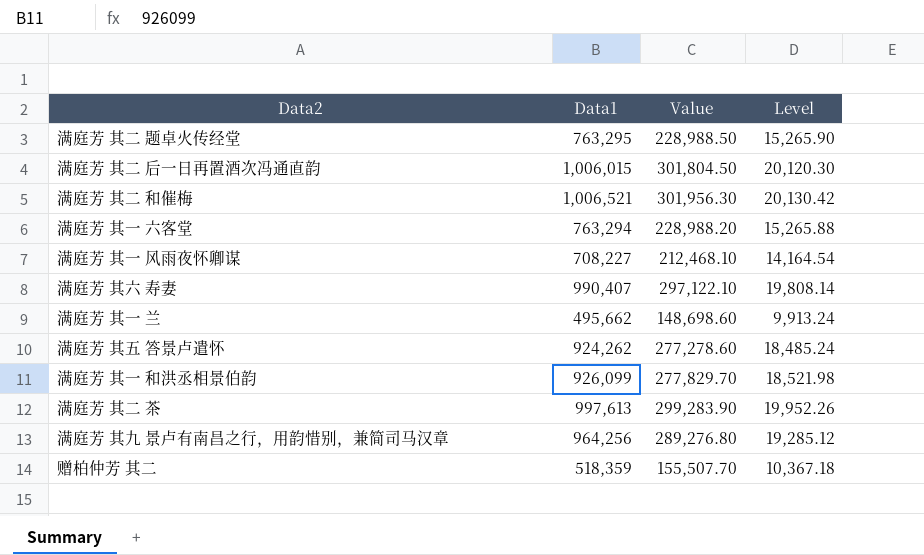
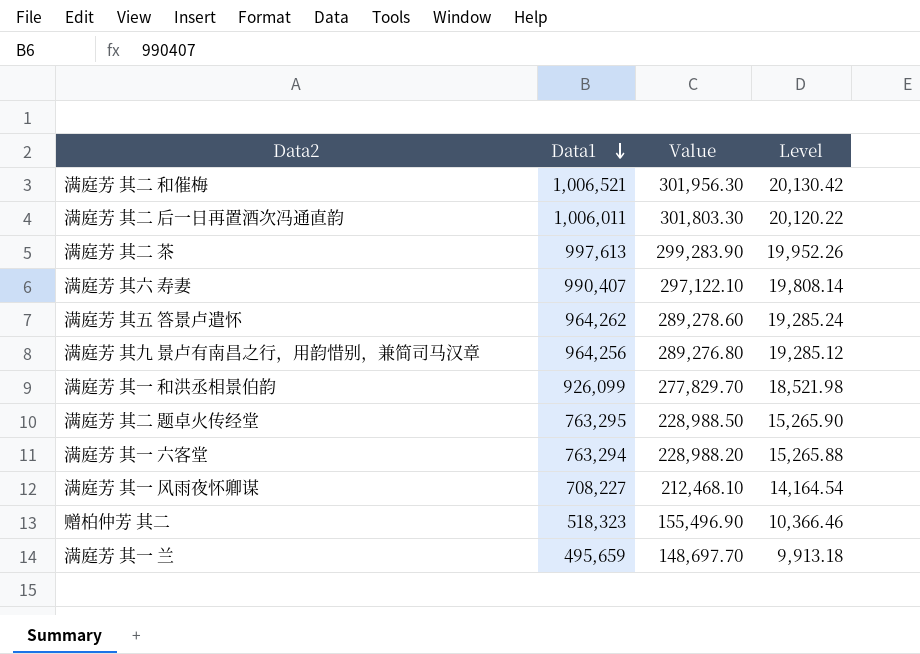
row order: none -> Data1 descending
满庭芳 其二 后一日再置酒次冯通直韵 | Data1: 1,006,015 -> 1,006,011
满庭芳 其二 后一日再置酒次冯通直韵 | Value: 301,804.50 -> 301,803.30
满庭芳 其二 后一日再置酒次冯通直韵 | Level: 20,120.30 -> 20,120.22
满庭芳 其五 答景卢遣怀 | Data1: 924,262 -> 964,262
满庭芳 其五 答景卢遣怀 | Value: 277,278.60 -> 289,278.60
满庭芳 其五 答景卢遣怀 | Level: 18,485.24 -> 19,285.24
赠柏仲芳 其二 | Data1: 518,359 -> 518,323
赠柏仲芳 其二 | Value: 155,507.70 -> 155,496.90
赠柏仲芳 其二 | Level: 10,367.18 -> 10,366.46
满庭芳 其一 兰 | Data1: 495,662 -> 495,659
满庭芳 其一 兰 | Value: 148,698.60 -> 148,697.70
满庭芳 其一 兰 | Level: 9,913.24 -> 9,913.18

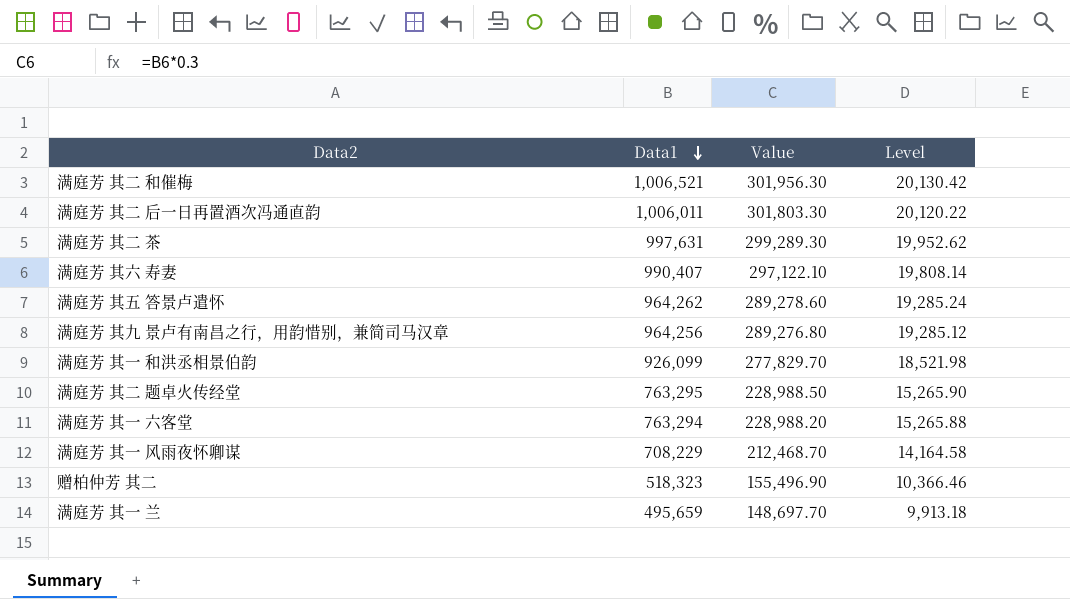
满庭芳 其二 茶 | Data1: 997,613 -> 997,631
满庭芳 其二 茶 | Value: 299,283.90 -> 299,289.30
满庭芳 其二 茶 | Level: 19,952.26 -> 19,952.62
满庭芳 其一 风雨夜怀卿谋 | Data1: 708,227 -> 708,229
满庭芳 其一 风雨夜怀卿谋 | Value: 212,468.10 -> 212,468.70
满庭芳 其一 风雨夜怀卿谋 | Level: 14,164.54 -> 14,164.58

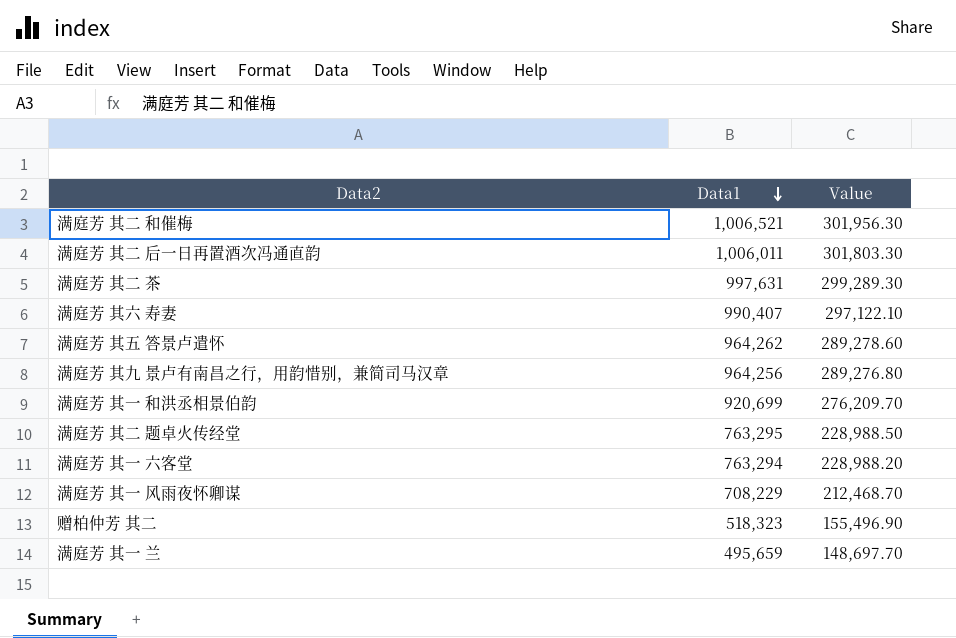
column Level | formula: [Data1] * 0.02 -> none
满庭芳 其一 和洪丞相景伯韵 | Data1: 926,099 -> 920,699
满庭芳 其一 和洪丞相景伯韵 | Value: 277,829.70 -> 276,209.70

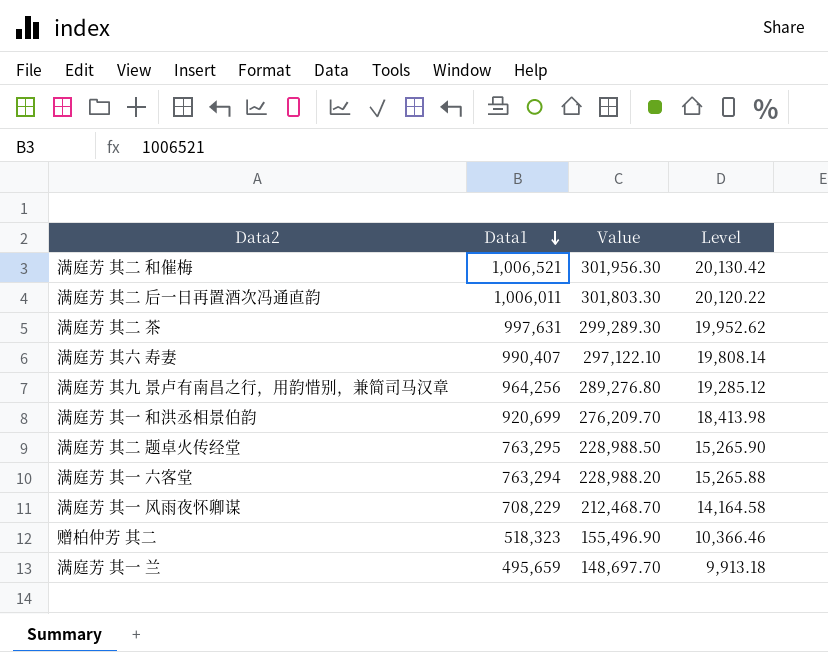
column Level | formula: none -> [Data1] * 0.02
row 满庭芳 其五 答景卢遣怀: 964,262 | 289,278.60 -> none

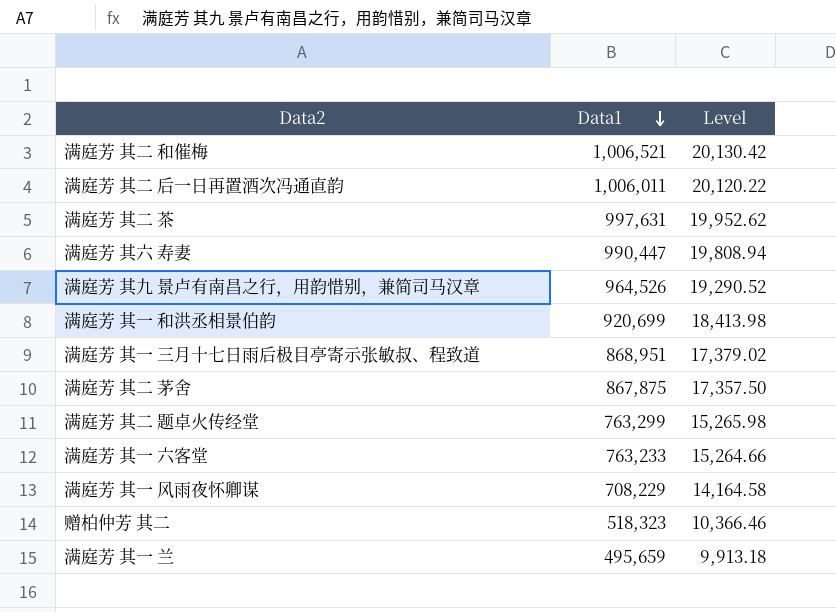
column Value | formula: [Data1] * 0.3 -> none
满庭芳 其六 寿妻 | Data1: 990,407 -> 990,447
满庭芳 其六 寿妻 | Level: 19,808.14 -> 19,808.94
满庭芳 其九 景卢有南昌之行，用韵惜别，兼简司马汉章 | Data1: 964,256 -> 964,526
满庭芳 其九 景卢有南昌之行，用韵惜别，兼简司马汉章 | Level: 19,285.12 -> 19,290.52
row 满庭芳 其一 三月十七日雨后极目亭寄示张敏叔、程致道: none -> 868,951 | 17,379.02
row 满庭芳 其二 茅舍: none -> 867,875 | 17,357.50
满庭芳 其二 题卓火传经堂 | Data1: 763,295 -> 763,299
满庭芳 其二 题卓火传经堂 | Level: 15,265.90 -> 15,265.98
满庭芳 其一 六客堂 | Data1: 763,294 -> 763,233
满庭芳 其一 六客堂 | Level: 15,265.88 -> 15,264.66

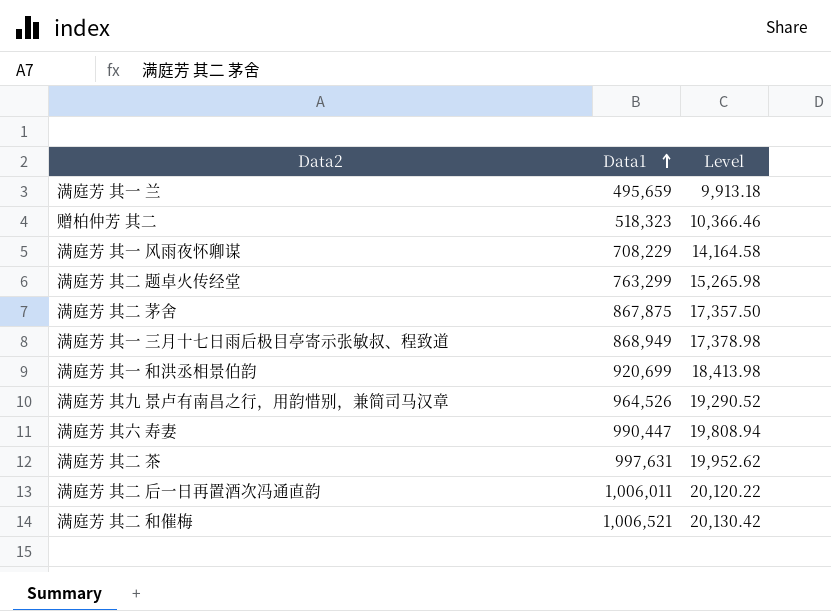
row order: Data1 descending -> Data1 ascending
row 满庭芳 其一 六客堂: 763,233 | 15,264.66 -> none
满庭芳 其一 三月十七日雨后极目亭寄示张敏叔、程致道 | Data1: 868,951 -> 868,949
满庭芳 其一 三月十七日雨后极目亭寄示张敏叔、程致道 | Level: 17,379.02 -> 17,378.98

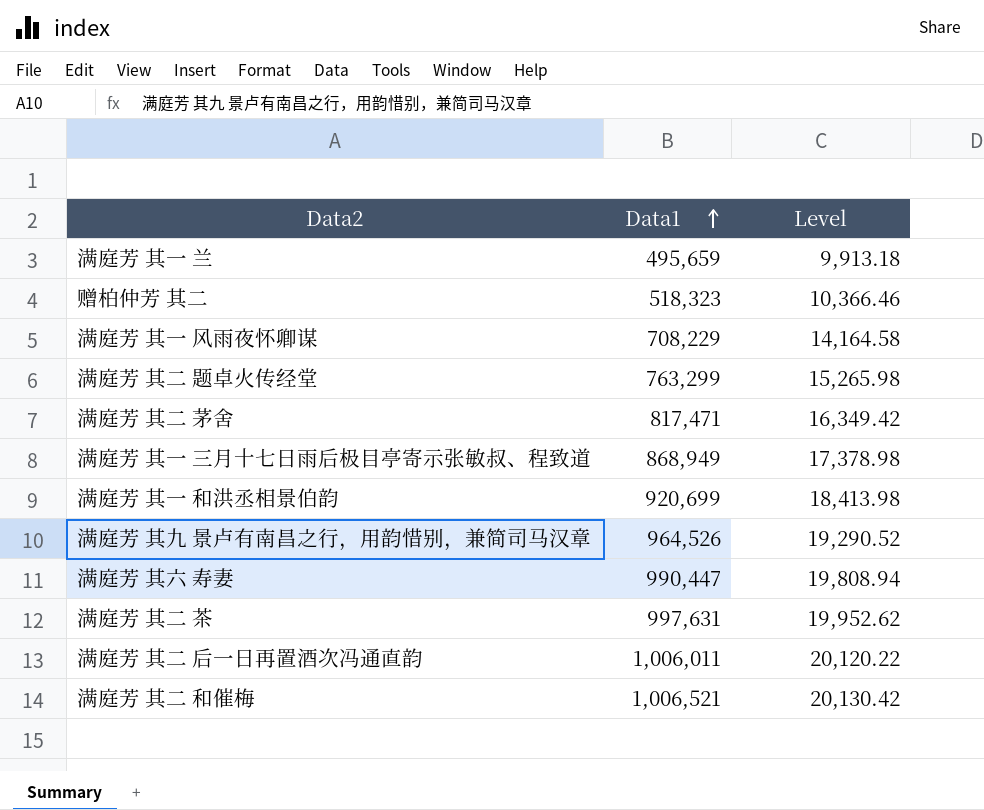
满庭芳 其二 茅舍 | Data1: 867,875 -> 817,471
满庭芳 其二 茅舍 | Level: 17,357.50 -> 16,349.42

